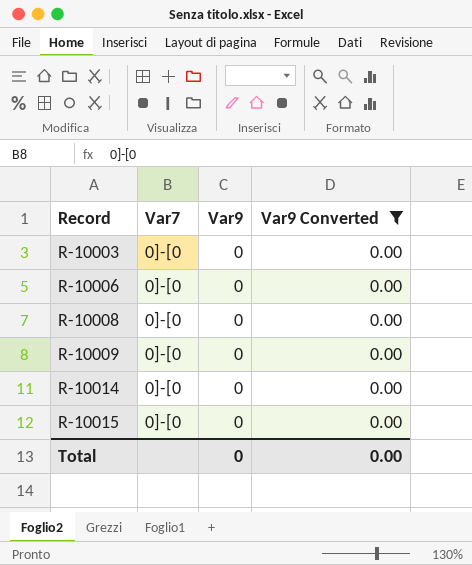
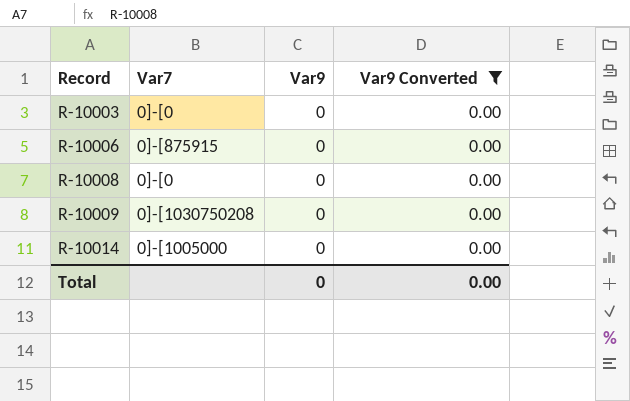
row R-10015: 0]-[0 | 0 | 0.00 -> none
R-10006 | Var7: 0]-[0 -> 0]-[875915
R-10009 | Var7: 0]-[0 -> 0]-[1030750208
R-10014 | Var7: 0]-[0 -> 0]-[1005000

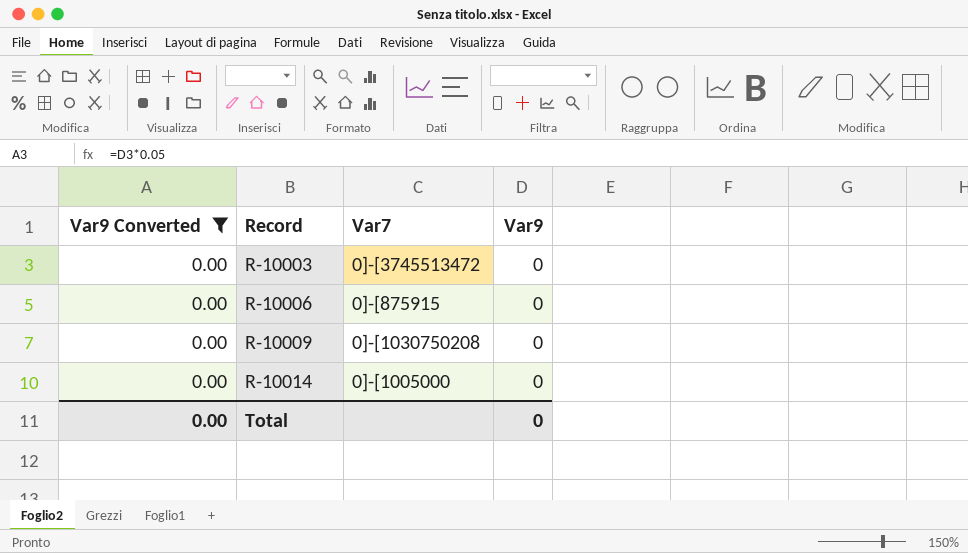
column Var9 Converted | position: 4 -> 1
row R-10008: 0]-[0 | 0 | 0.00 -> none
R-10003 | Var7: 0]-[0 -> 0]-[3745513472

